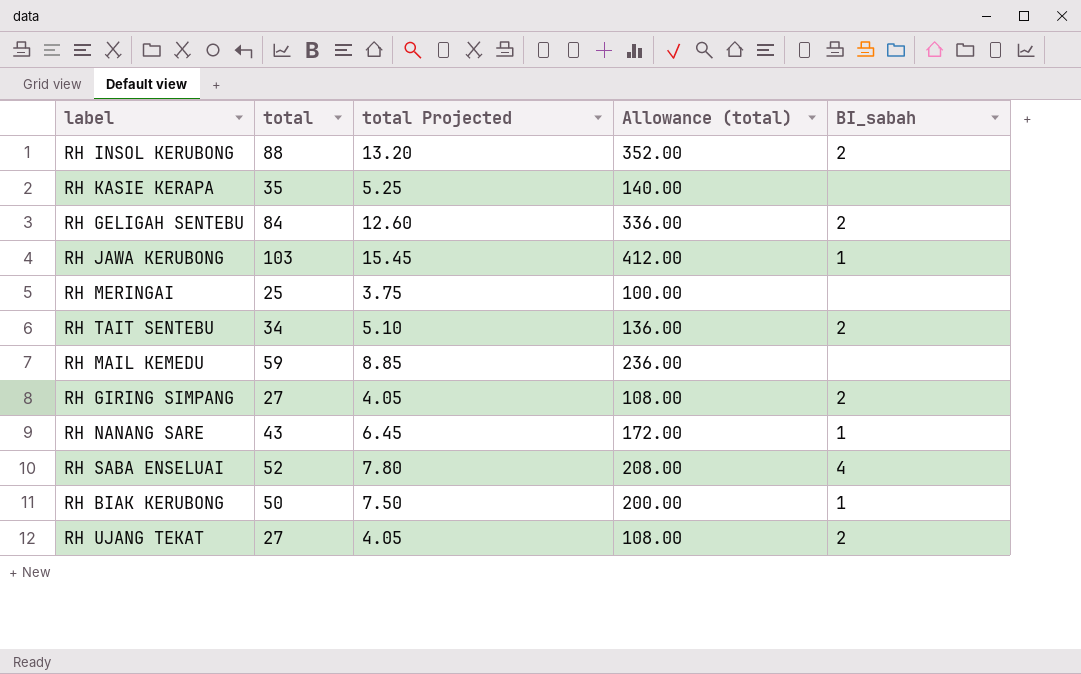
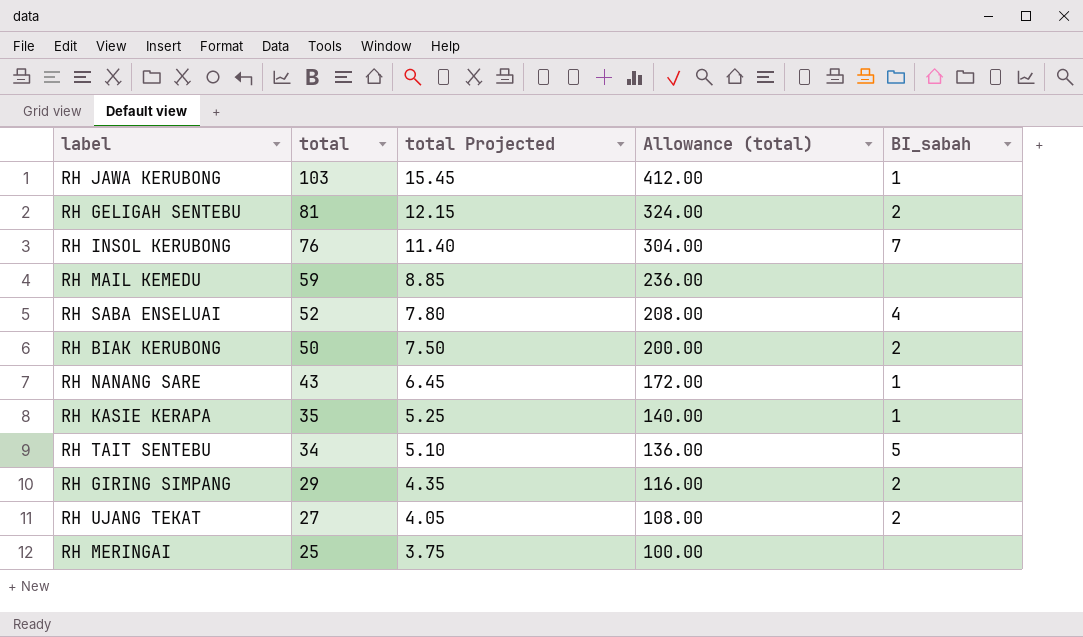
row order: none -> total descending
RH GELIGAH SENTEBU | total: 84 -> 81
RH GELIGAH SENTEBU | total Projected: 12.60 -> 12.15
RH GELIGAH SENTEBU | Allowance (total): 336.00 -> 324.00
RH INSOL KERUBONG | total: 88 -> 76
RH INSOL KERUBONG | total Projected: 13.20 -> 11.40
RH INSOL KERUBONG | Allowance (total): 352.00 -> 304.00
RH INSOL KERUBONG | BI_sabah: 2 -> 7
RH BIAK KERUBONG | BI_sabah: 1 -> 2
RH KASIE KERAPA | BI_sabah: none -> 1
RH TAIT SENTEBU | BI_sabah: 2 -> 5
RH GIRING SIMPANG | total: 27 -> 29
RH GIRING SIMPANG | total Projected: 4.05 -> 4.35
RH GIRING SIMPANG | Allowance (total): 108.00 -> 116.00

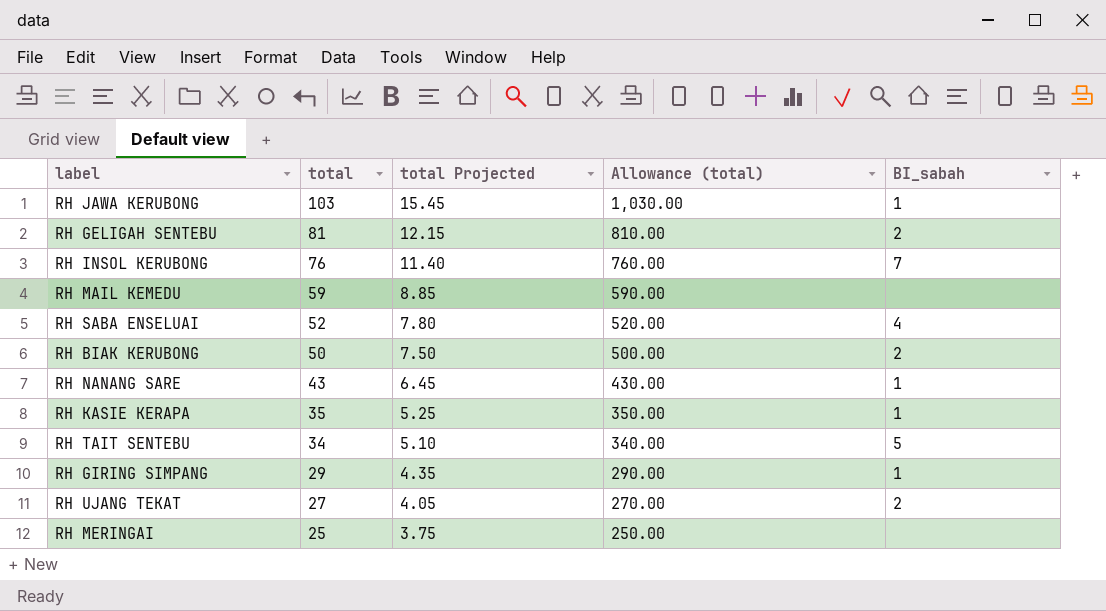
column Allowance (total) | formula: [total] * 4 -> [total] * 10
RH GIRING SIMPANG | BI_sabah: 2 -> 1

